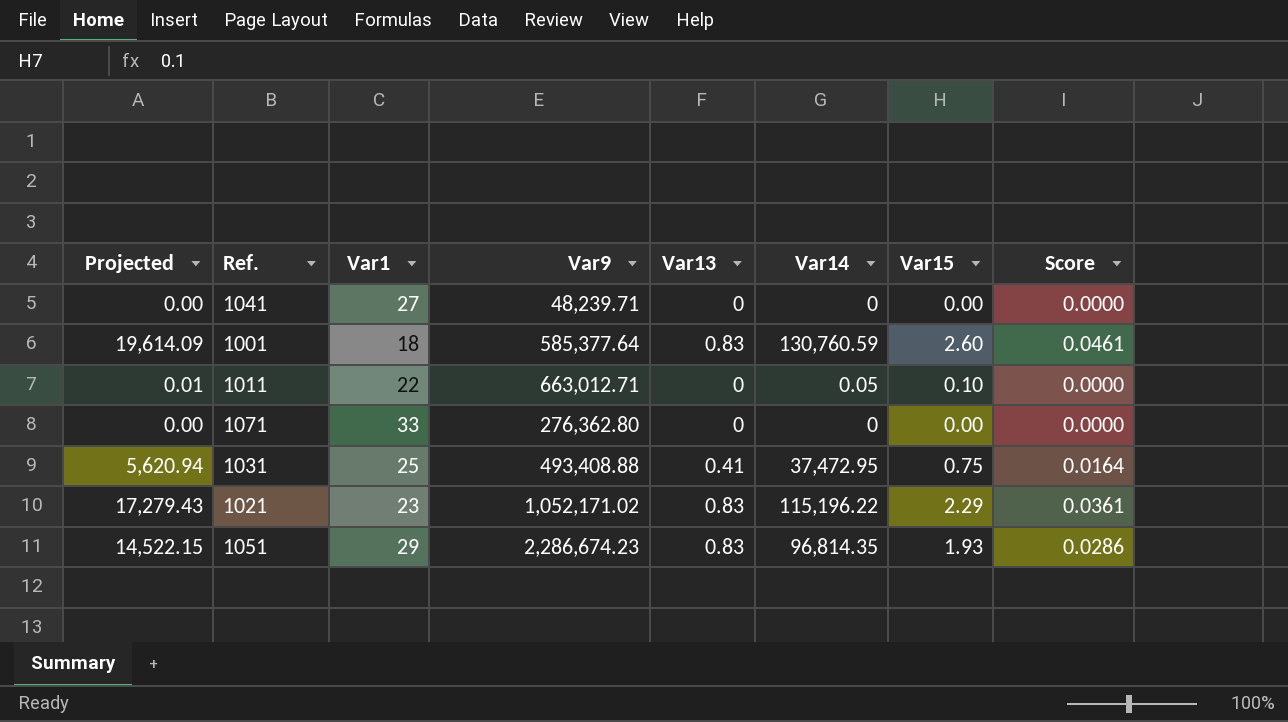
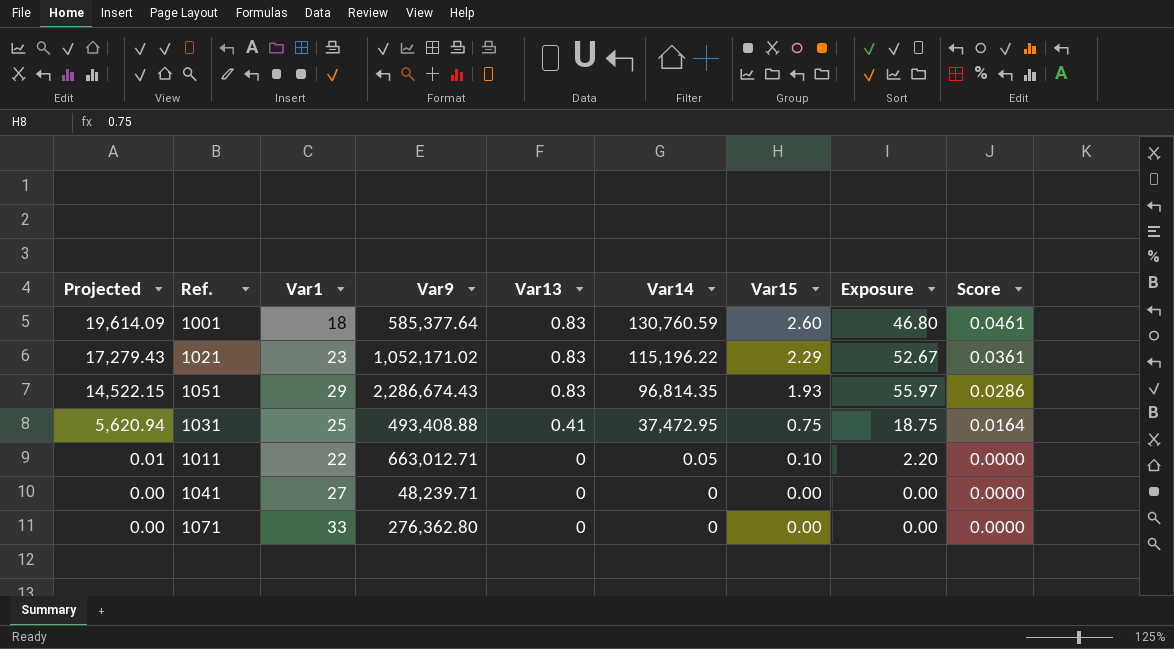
row order: none -> Projected descending
column Exposure | formula: none -> [Var1] * [Var15]
1051 | Var9: 2,286,674.23 -> 2,286,674.43

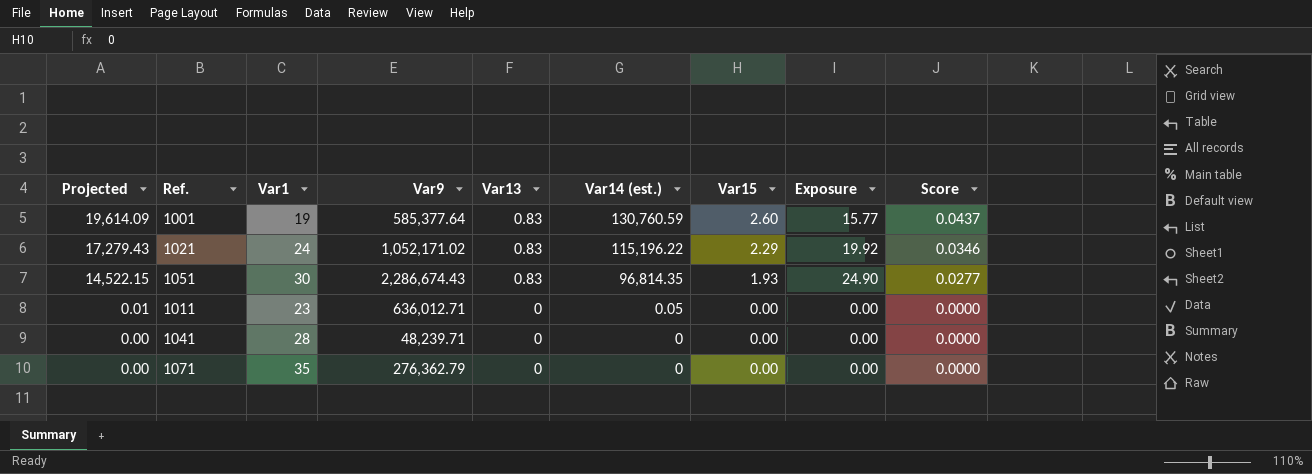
column name: Var14 -> Var14 (est.)
column Exposure | formula: [Var1] * [Var15] -> [Var1] * [Var13]
row 1031: 5,620.94 | 25 | 493,408.88 | 0.41 | 37,472.95 | 0.75 | 18.75 | 0.0164 -> none
1001 | Var1: 18 -> 19
1001 | Score: 0.0461 -> 0.0437
1021 | Var1: 23 -> 24
1021 | Score: 0.0361 -> 0.0346
1051 | Var1: 29 -> 30
1051 | Score: 0.0286 -> 0.0277
1011 | Var1: 22 -> 23
1011 | Var9: 663,012.71 -> 636,012.71
1011 | Var15: 0.10 -> 0.00
1041 | Var1: 27 -> 28
1071 | Var1: 33 -> 35
1071 | Var9: 276,362.80 -> 276,362.79

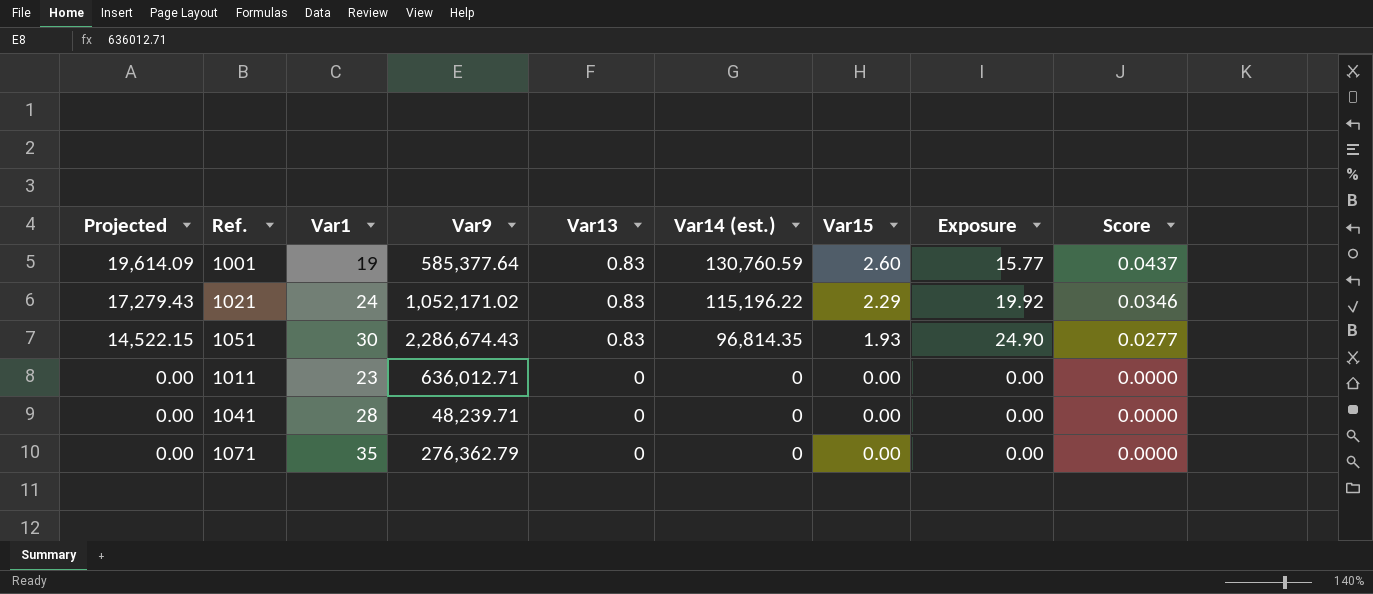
1011 | Projected: 0.01 -> 0.00
1011 | Var14 (est.): 0.05 -> 0

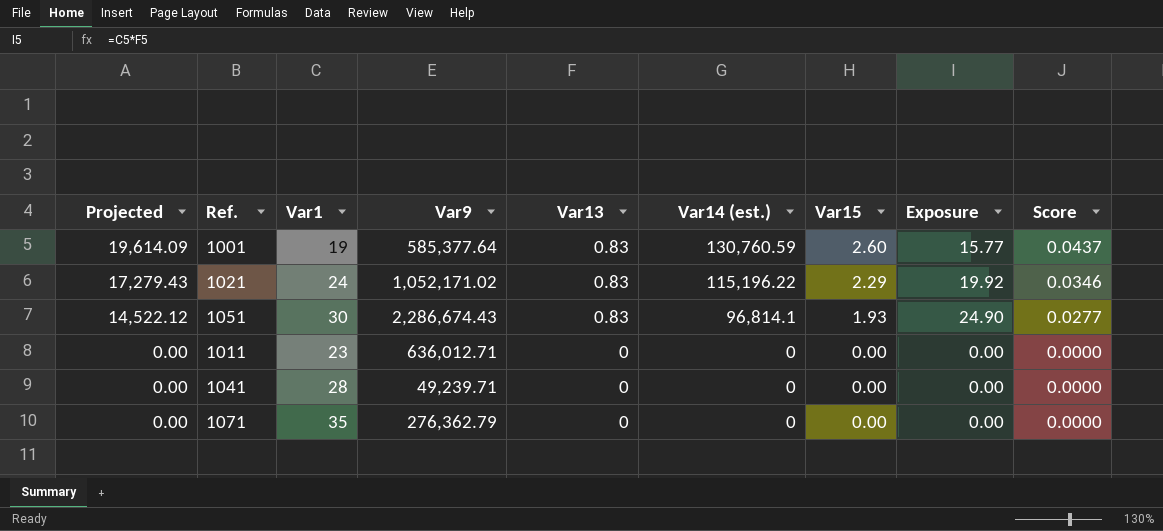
1051 | Projected: 14,522.15 -> 14,522.12
1051 | Var14 (est.): 96,814.35 -> 96,814.1
1041 | Var9: 48,239.71 -> 49,239.71

